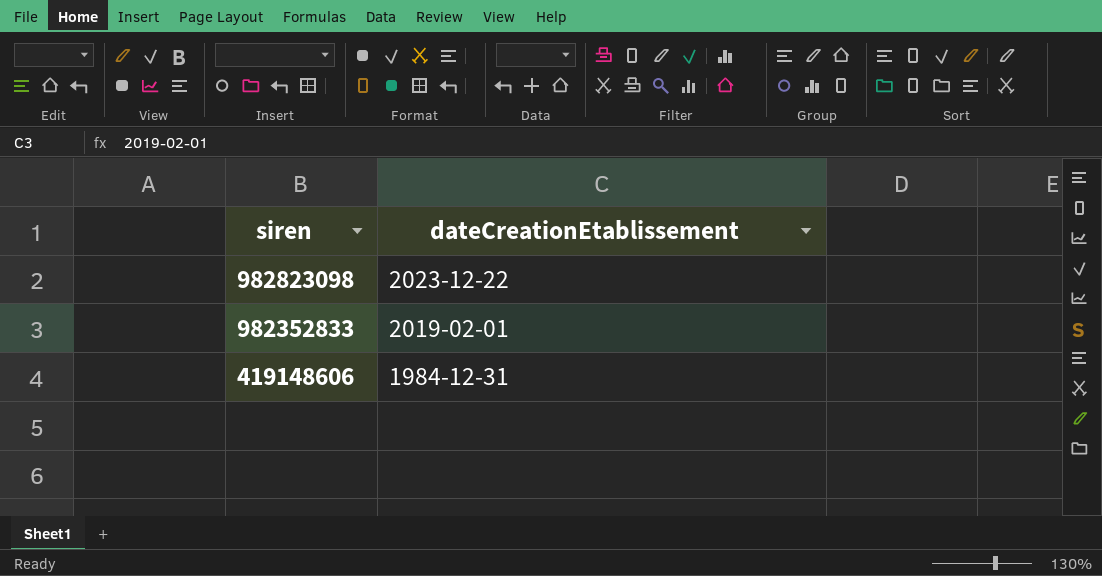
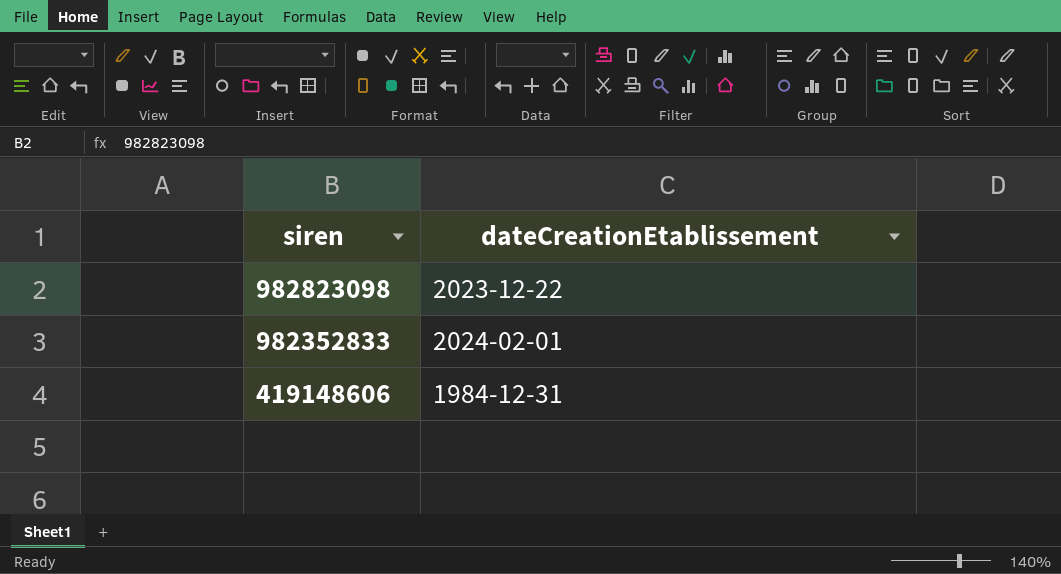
982352833 | dateCreationEtablissement: 2019-02-01 -> 2024-02-01

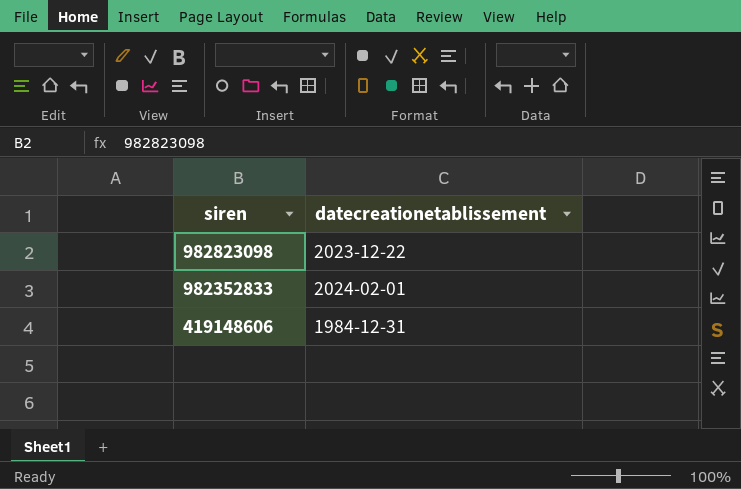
column name: dateCreationEtablissement -> datecreationetablissement

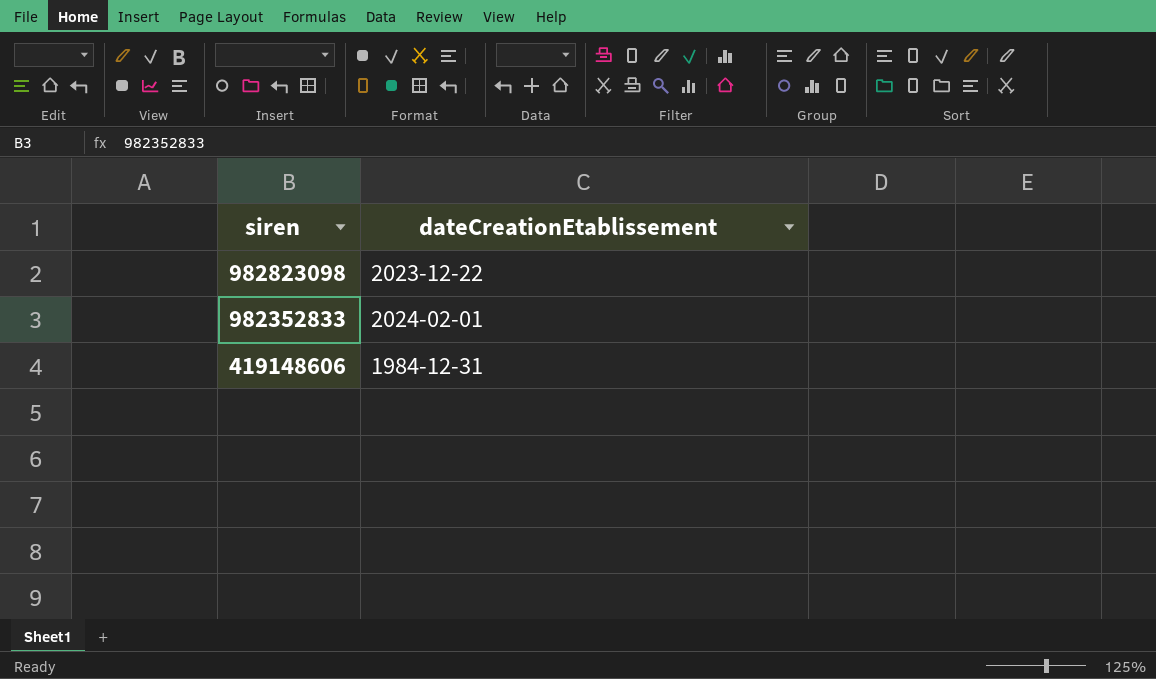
column name: datecreationetablissement -> dateCreationEtablissement

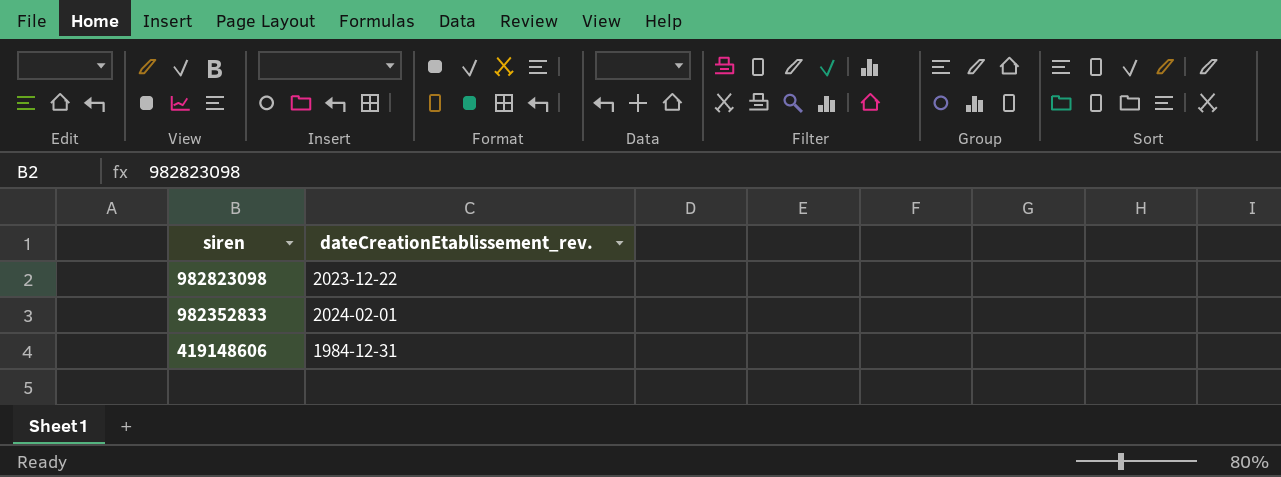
column name: dateCreationEtablissement -> dateCreationEtablissement_rev.

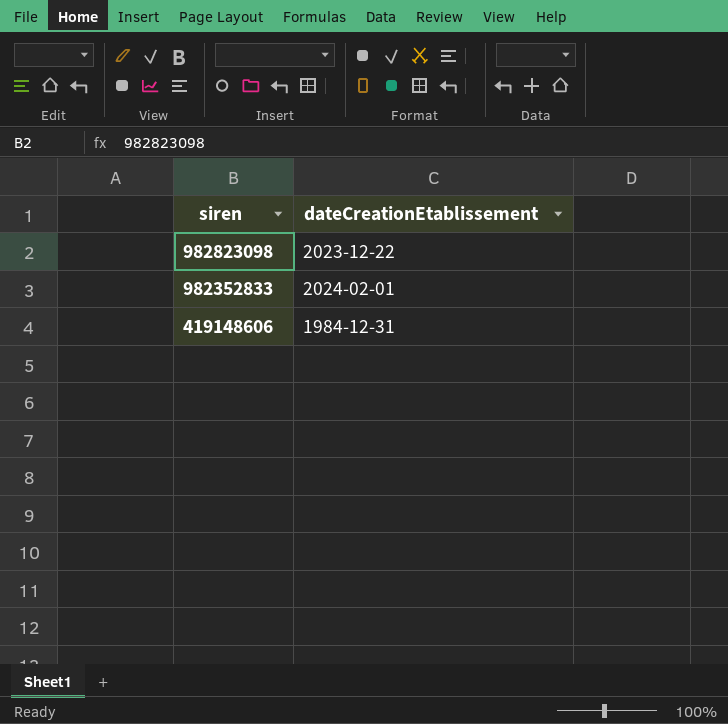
column name: dateCreationEtablissement_rev. -> dateCreationEtablissement

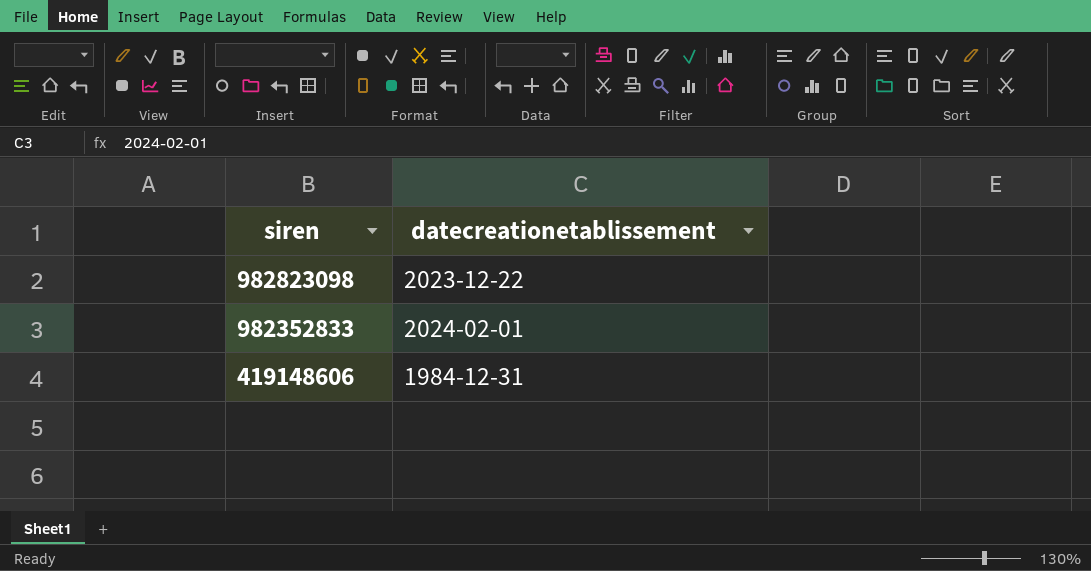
column name: dateCreationEtablissement -> datecreationetablissement

